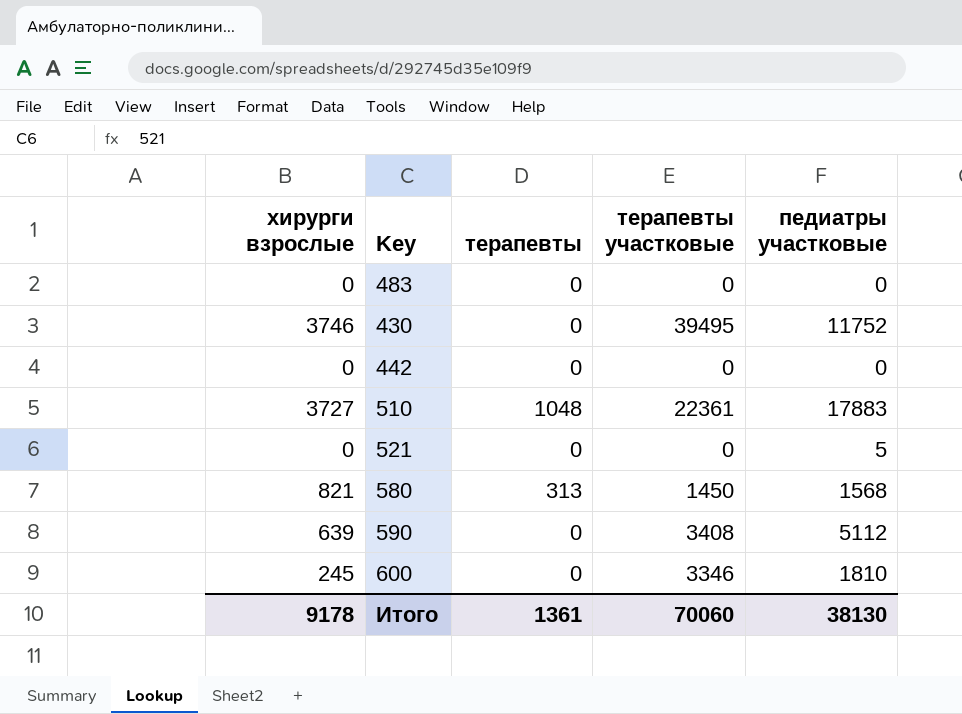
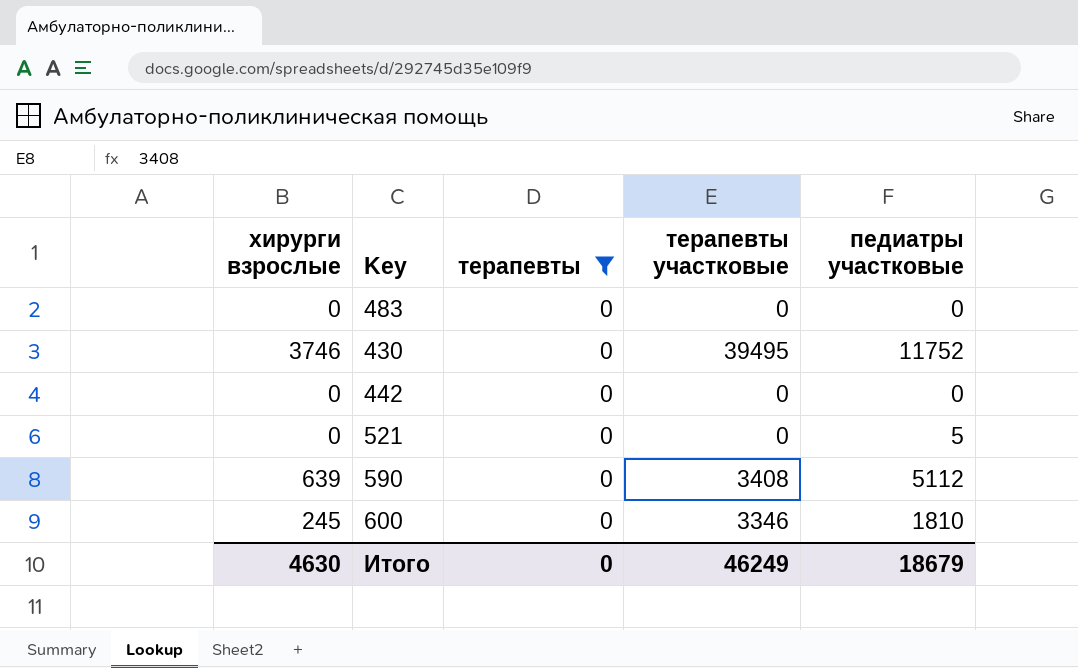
filter: none -> терапевты = 0
Итого | хирурги взрослые: 9178 -> 4630
Итого | терапевты: 1361 -> 0
Итого | терапевты участковые: 70060 -> 46249
Итого | педиатры участковые: 38130 -> 18679

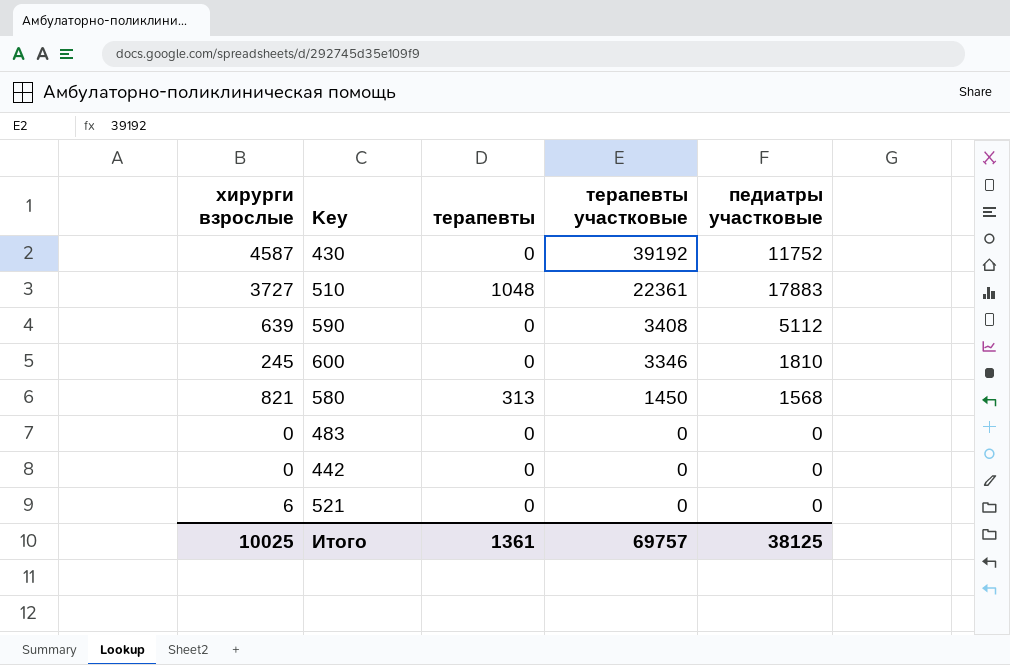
filter: терапевты = 0 -> none
row order: none -> терапевты участковые descending
430 | хирурги взрослые: 3746 -> 4587
430 | терапевты участковые: 39495 -> 39192
521 | хирурги взрослые: 0 -> 6
521 | педиатры участковые: 5 -> 0
Итого | хирурги взрослые: 4630 -> 10025
Итого | терапевты: 0 -> 1361
Итого | терапевты участковые: 46249 -> 69757
Итого | педиатры участковые: 18679 -> 38125

